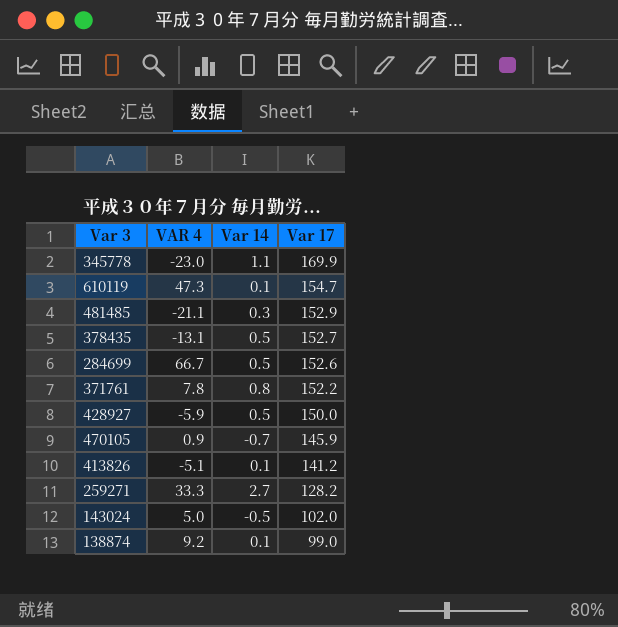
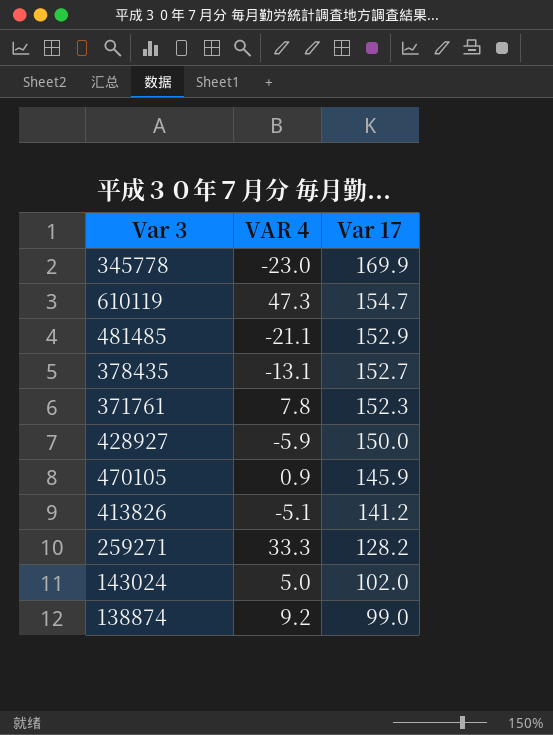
column Var 14 | position: 3 -> none
row 284699: 66.7 | 0.5 | 152.6 -> none
371761 | Var 17: 152.2 -> 152.3

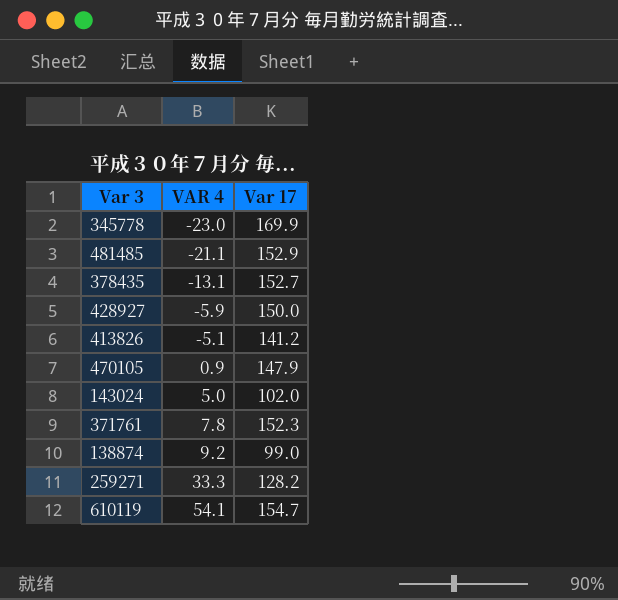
row order: Var 17 descending -> VAR 4 ascending
470105 | Var 17: 145.9 -> 147.9
610119 | VAR 4: 47.3 -> 54.1

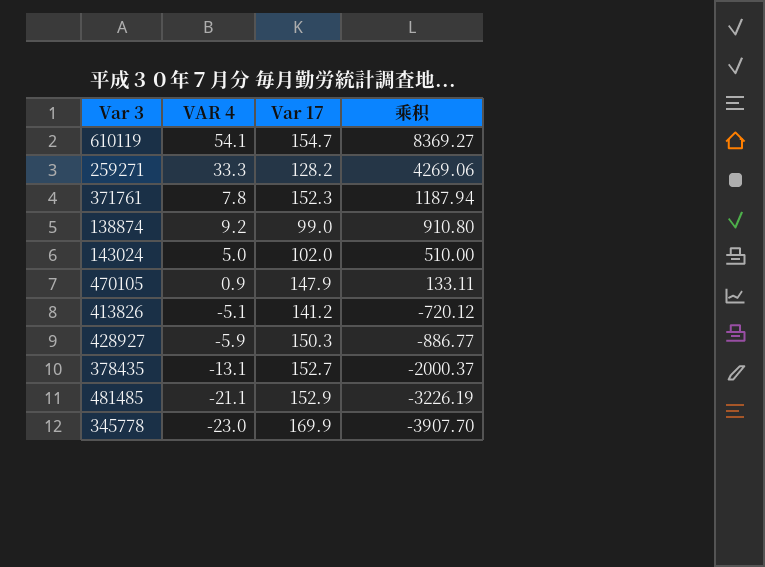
row order: VAR 4 ascending -> 乘积 descending
column 乘积 | formula: none -> [VAR 4] * [Var 17]
428927 | Var 17: 150.0 -> 150.3

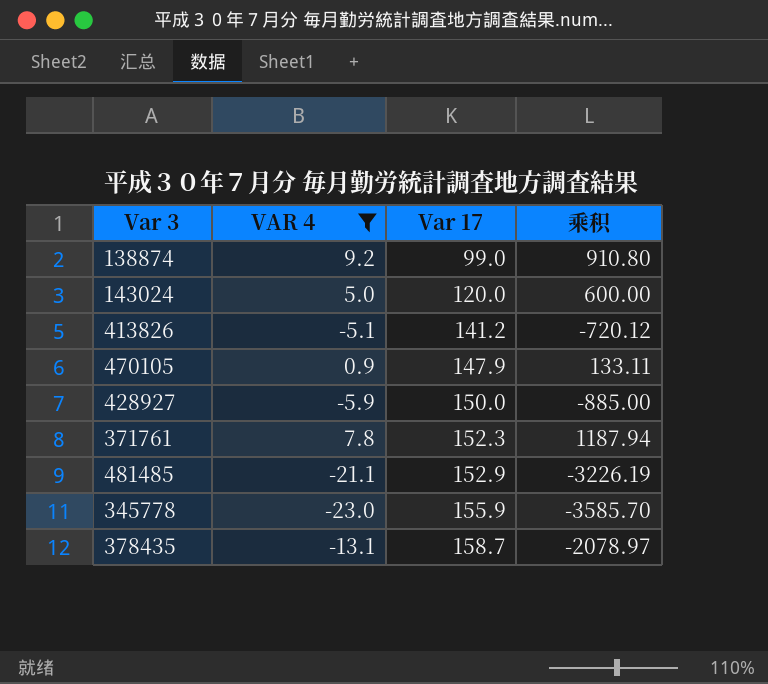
filter: none -> VAR 4 <= 9.2
row order: 乘积 descending -> Var 17 ascending
143024 | Var 17: 102.0 -> 120.0
143024 | 乘积: 510.00 -> 600.00
428927 | Var 17: 150.3 -> 150.0
428927 | 乘积: -886.77 -> -885.00
345778 | Var 17: 169.9 -> 155.9
345778 | 乘积: -3907.70 -> -3585.70
378435 | Var 17: 152.7 -> 158.7
378435 | 乘积: -2000.37 -> -2078.97

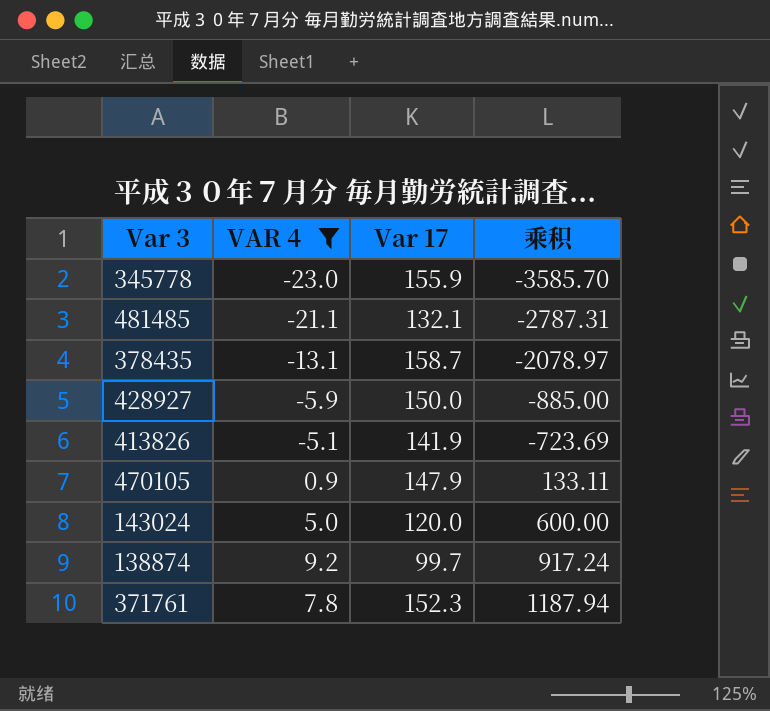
row order: Var 17 ascending -> 乘积 ascending
481485 | Var 17: 152.9 -> 132.1
481485 | 乘积: -3226.19 -> -2787.31
413826 | Var 17: 141.2 -> 141.9
413826 | 乘积: -720.12 -> -723.69
138874 | Var 17: 99.0 -> 99.7
138874 | 乘积: 910.80 -> 917.24

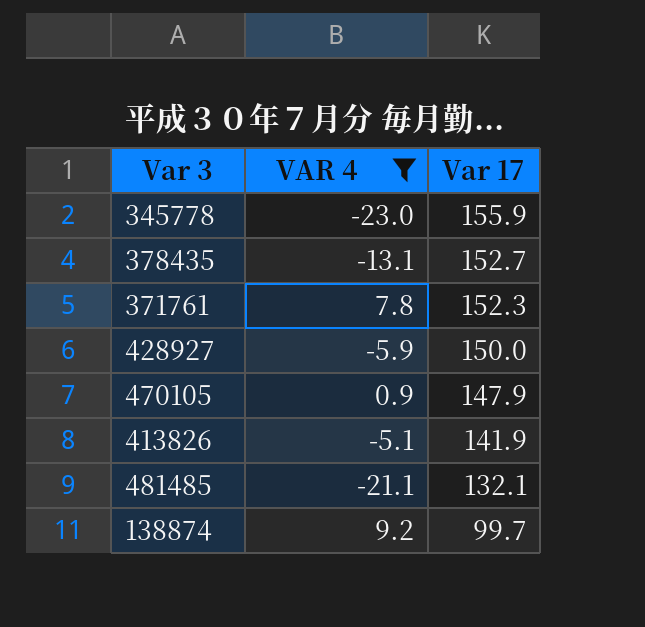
row order: 乘积 ascending -> Var 17 descending
column 乘积 | formula: [VAR 4] * [Var 17] -> none
row 143024: 5.0 | 120.0 | 600.00 -> none
378435 | Var 17: 158.7 -> 152.7

